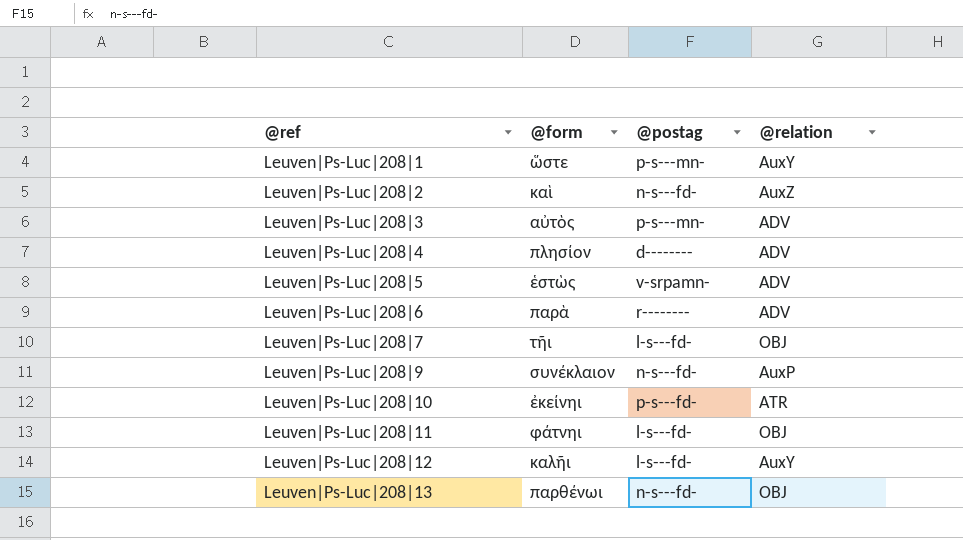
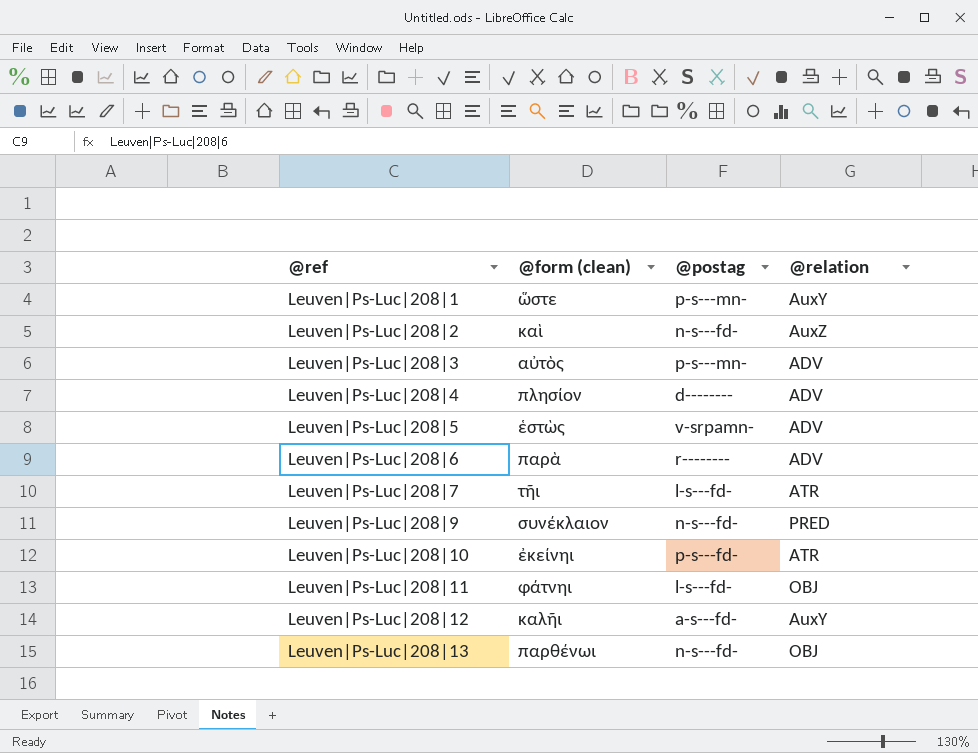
column name: @form -> @form (clean)
Leuven|Ps-Luc|208|7 | @relation: OBJ -> ATR
Leuven|Ps-Luc|208|9 | @relation: AuxP -> PRED
Leuven|Ps-Luc|208|12 | @postag: l-s---fd- -> a-s---fd-

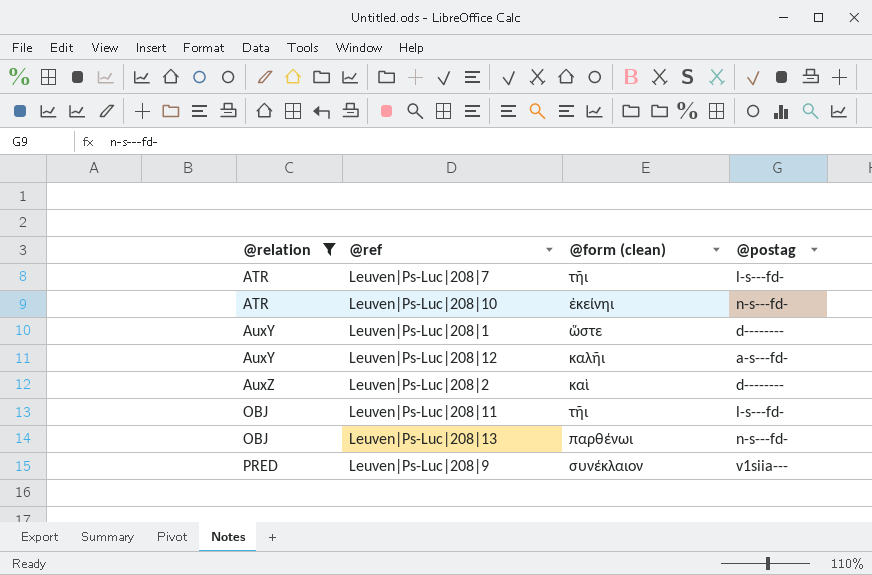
filter: none -> @relation != ADV
row order: @ref ascending -> @relation ascending
column @relation | position: 4 -> 1
Leuven|Ps-Luc|208|10 | @postag: p-s---fd- -> n-s---fd-
Leuven|Ps-Luc|208|1 | @postag: p-s---mn- -> d--------
Leuven|Ps-Luc|208|2 | @postag: n-s---fd- -> d--------
Leuven|Ps-Luc|208|11 | @form (clean): φάτνηι -> τῆι
Leuven|Ps-Luc|208|9 | @postag: n-s---fd- -> v1siia---

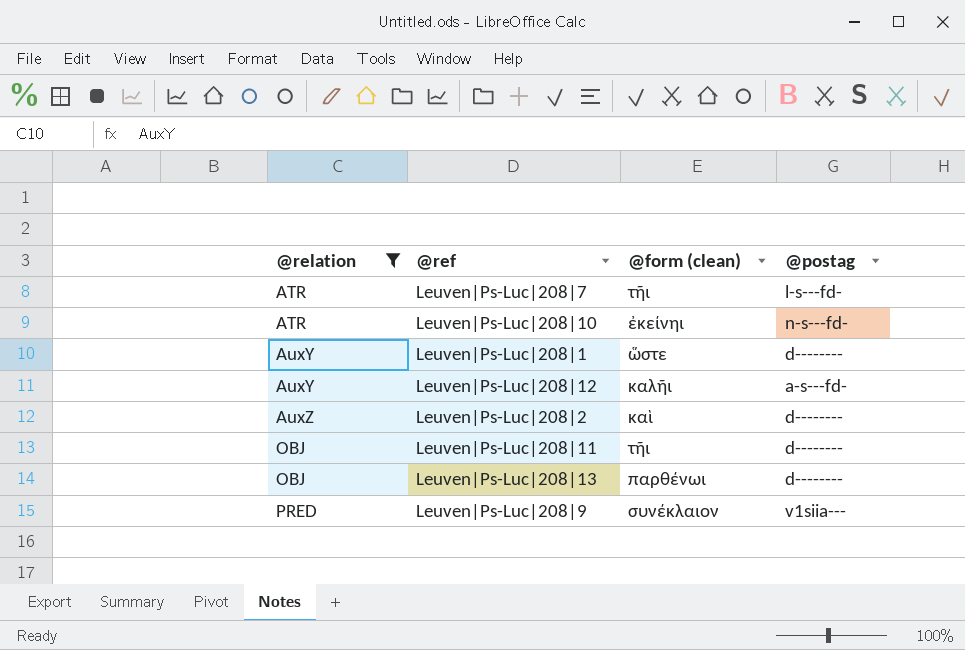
Leuven|Ps-Luc|208|11 | @postag: l-s---fd- -> d--------
Leuven|Ps-Luc|208|13 | @postag: n-s---fd- -> d--------

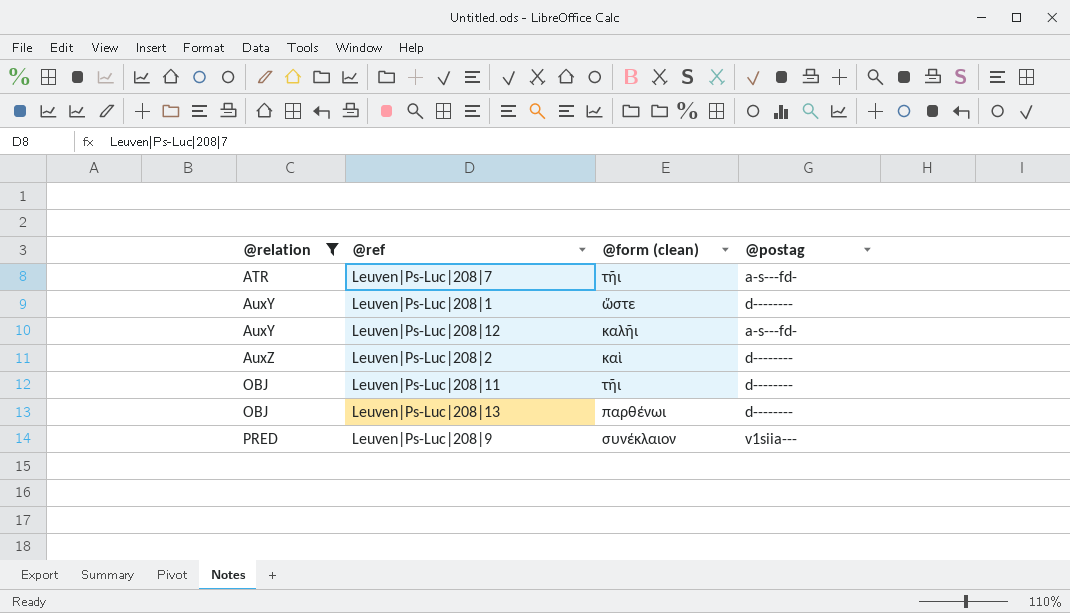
row Leuven|Ps-Luc|208|10: ATR | ἐκείνηι | n-s---fd- -> none
Leuven|Ps-Luc|208|7 | @postag: l-s---fd- -> a-s---fd-

